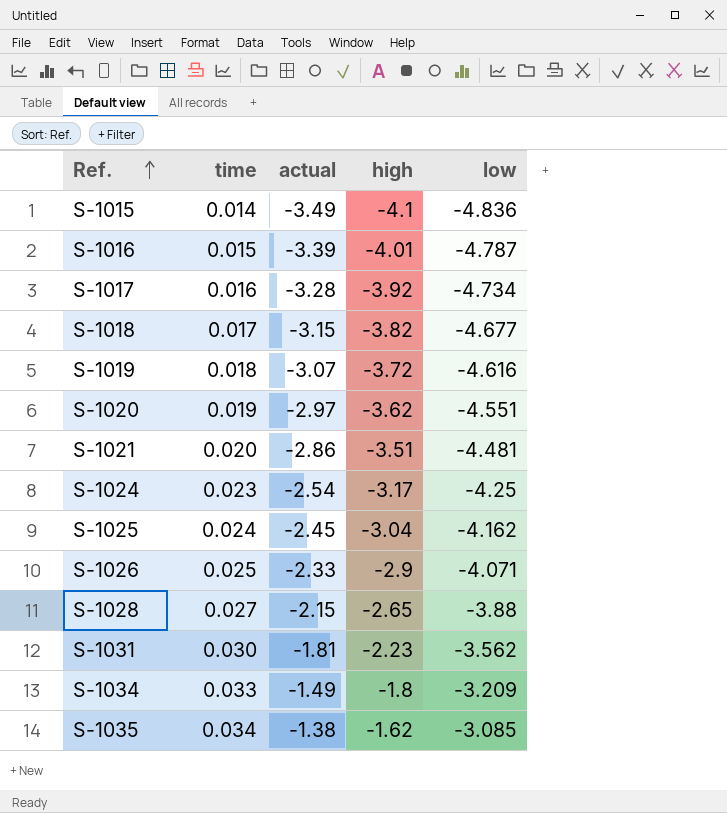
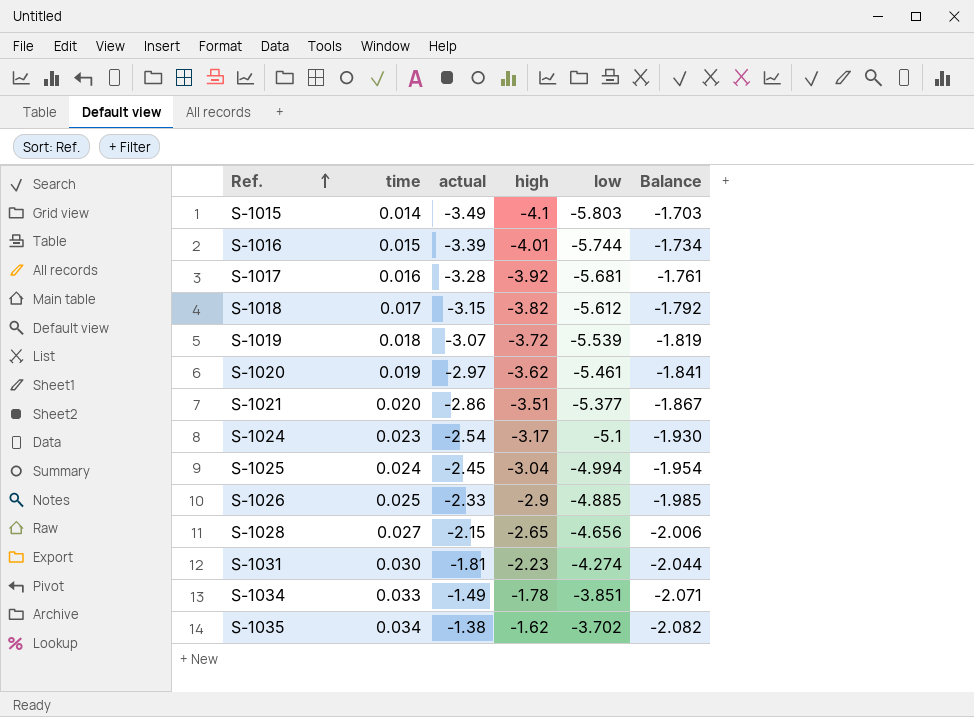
column Balance | formula: none -> [low] - [high]
S-1015 | low: -4.836 -> -5.803
S-1016 | low: -4.787 -> -5.744
S-1017 | low: -4.734 -> -5.681
S-1018 | low: -4.677 -> -5.612
S-1019 | low: -4.616 -> -5.539
S-1020 | low: -4.551 -> -5.461
S-1021 | low: -4.481 -> -5.377
S-1024 | low: -4.25 -> -5.1
S-1025 | low: -4.162 -> -4.994
S-1026 | low: -4.071 -> -4.885
S-1028 | low: -3.88 -> -4.656
S-1031 | low: -3.562 -> -4.274
S-1034 | high: -1.8 -> -1.78
S-1034 | low: -3.209 -> -3.851
S-1035 | low: -3.085 -> -3.702

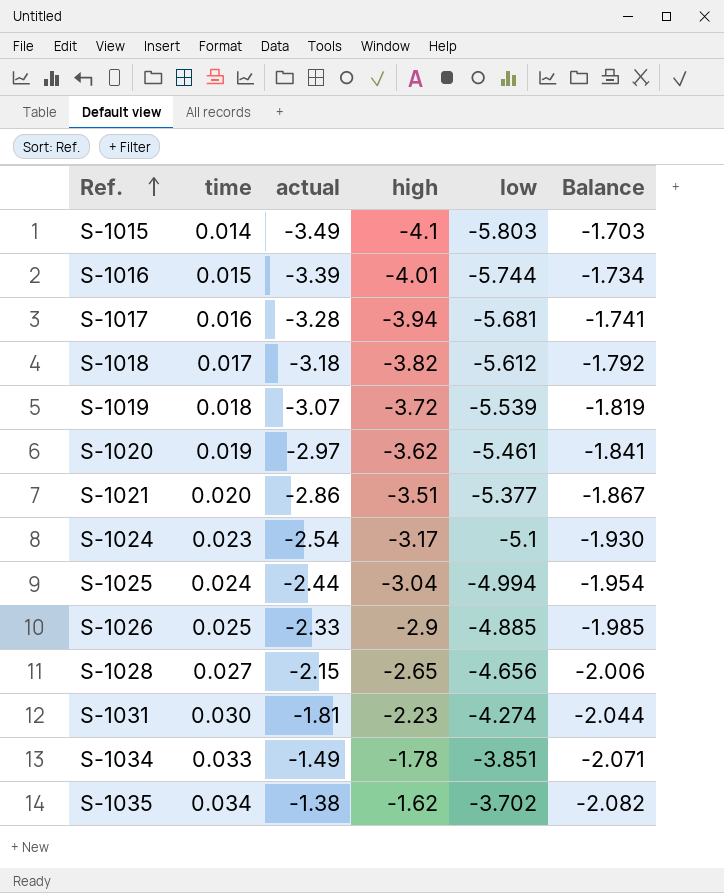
S-1017 | high: -3.92 -> -3.94
S-1017 | Balance: -1.761 -> -1.741
S-1018 | actual: -3.15 -> -3.18
S-1025 | actual: -2.45 -> -2.44

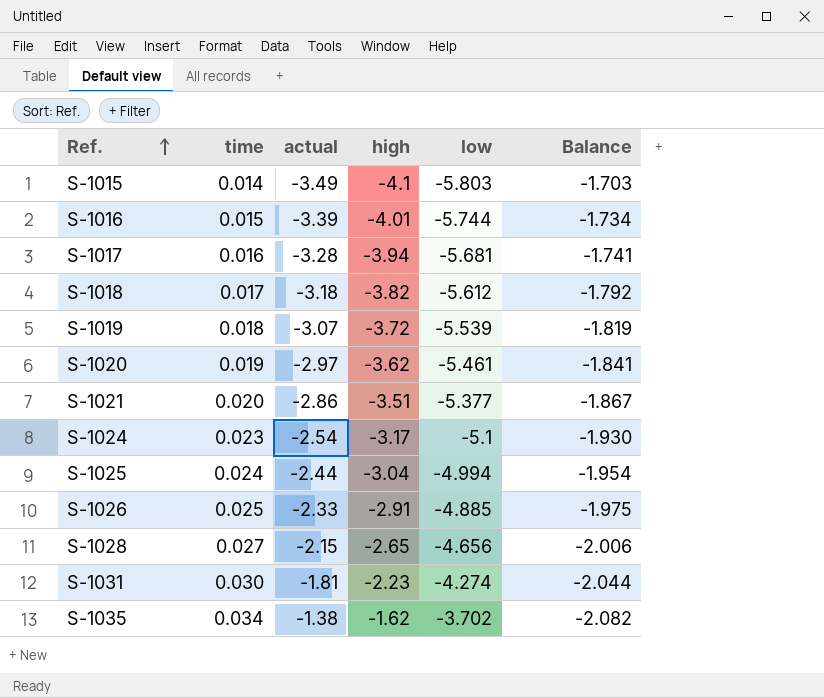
row S-1034: 0.033 | -1.49 | -1.78 | -3.851 | -2.071 -> none
S-1026 | high: -2.9 -> -2.91
S-1026 | Balance: -1.985 -> -1.975

